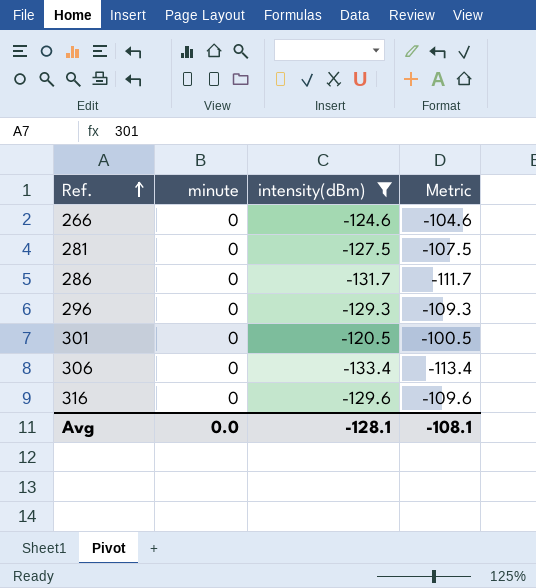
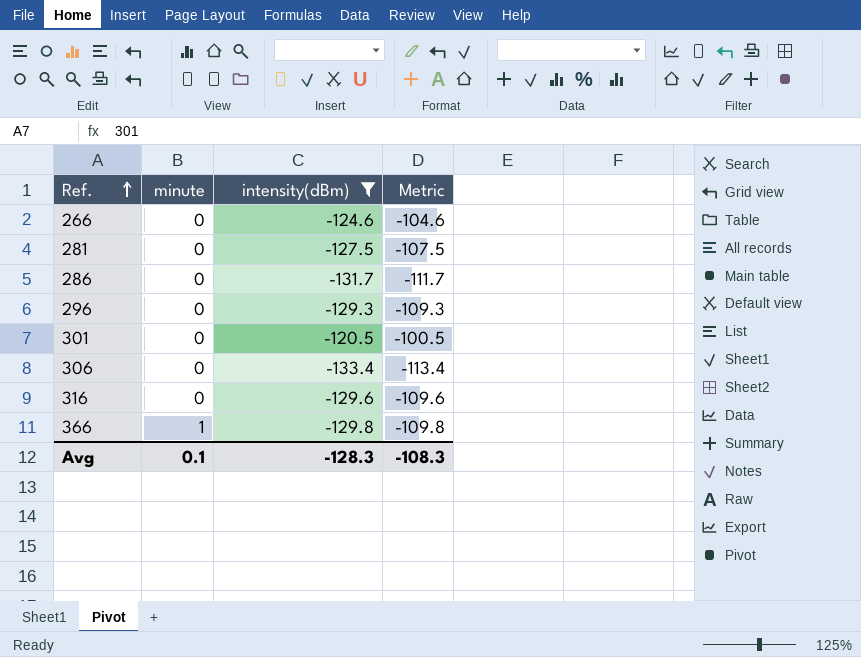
row 366: none -> 1 | -129.8 | -109.8
Avg | minute: 0.0 -> 0.1
Avg | intensity(dBm): -128.1 -> -128.3
Avg | Metric: -108.1 -> -108.3

